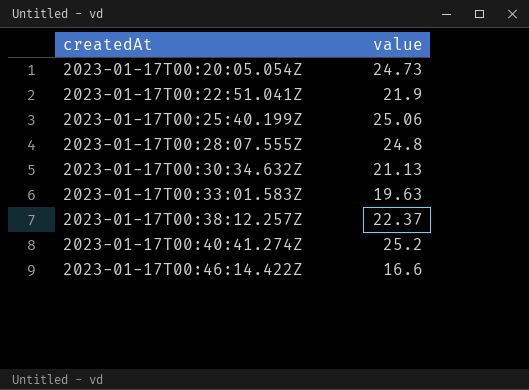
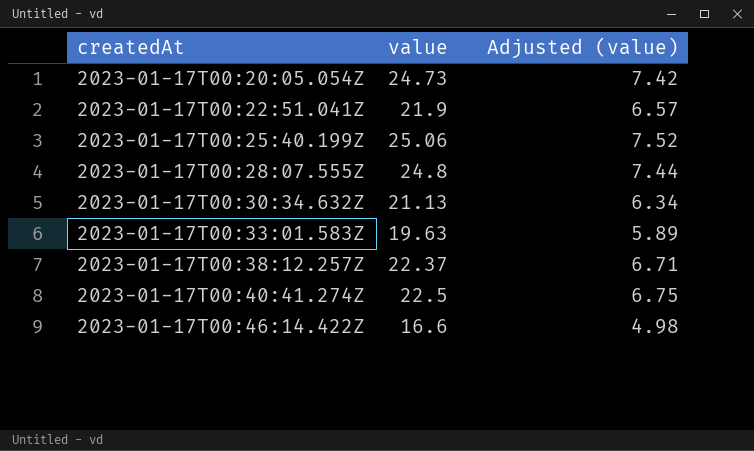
column Adjusted (value) | formula: none -> [value] * 0.3
2023-01-17T00:40:41.274Z | value: 25.2 -> 22.5

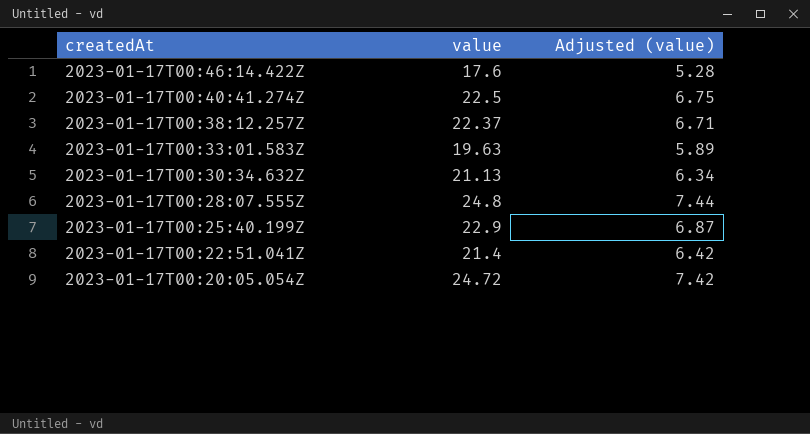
row order: createdAt ascending -> createdAt descending
2023-01-17T00:46:14.422Z | value: 16.6 -> 17.6
2023-01-17T00:46:14.422Z | Adjusted (value): 4.98 -> 5.28
2023-01-17T00:25:40.199Z | value: 25.06 -> 22.9
2023-01-17T00:25:40.199Z | Adjusted (value): 7.52 -> 6.87
2023-01-17T00:22:51.041Z | value: 21.9 -> 21.4
2023-01-17T00:22:51.041Z | Adjusted (value): 6.57 -> 6.42
2023-01-17T00:20:05.054Z | value: 24.73 -> 24.72

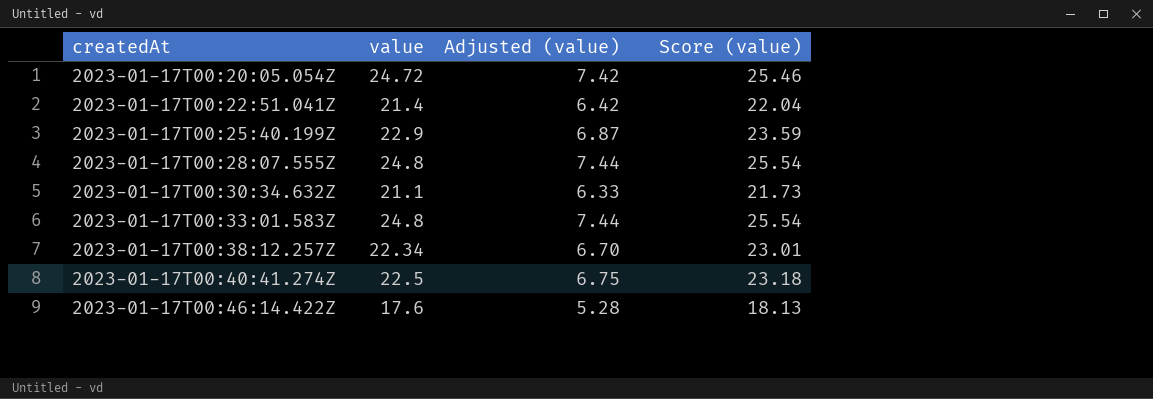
row order: createdAt descending -> createdAt ascending
column Score (value) | formula: none -> [value] * 1.03
2023-01-17T00:30:34.632Z | value: 21.13 -> 21.1
2023-01-17T00:30:34.632Z | Adjusted (value): 6.34 -> 6.33
2023-01-17T00:33:01.583Z | value: 19.63 -> 24.8
2023-01-17T00:33:01.583Z | Adjusted (value): 5.89 -> 7.44
2023-01-17T00:38:12.257Z | value: 22.37 -> 22.34
2023-01-17T00:38:12.257Z | Adjusted (value): 6.71 -> 6.70

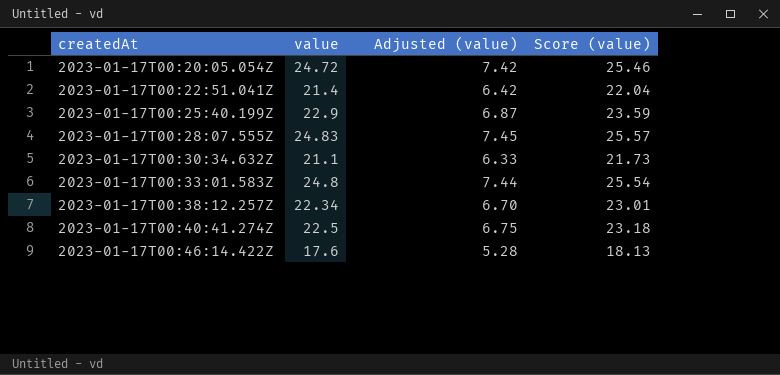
2023-01-17T00:28:07.555Z | value: 24.8 -> 24.83
2023-01-17T00:28:07.555Z | Adjusted (value): 7.44 -> 7.45
2023-01-17T00:28:07.555Z | Score (value): 25.54 -> 25.57

